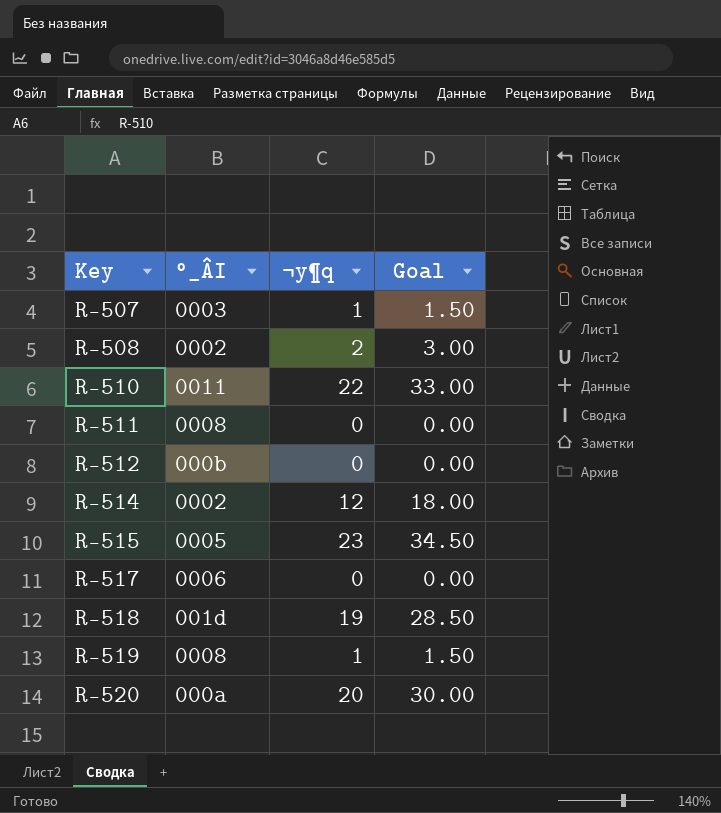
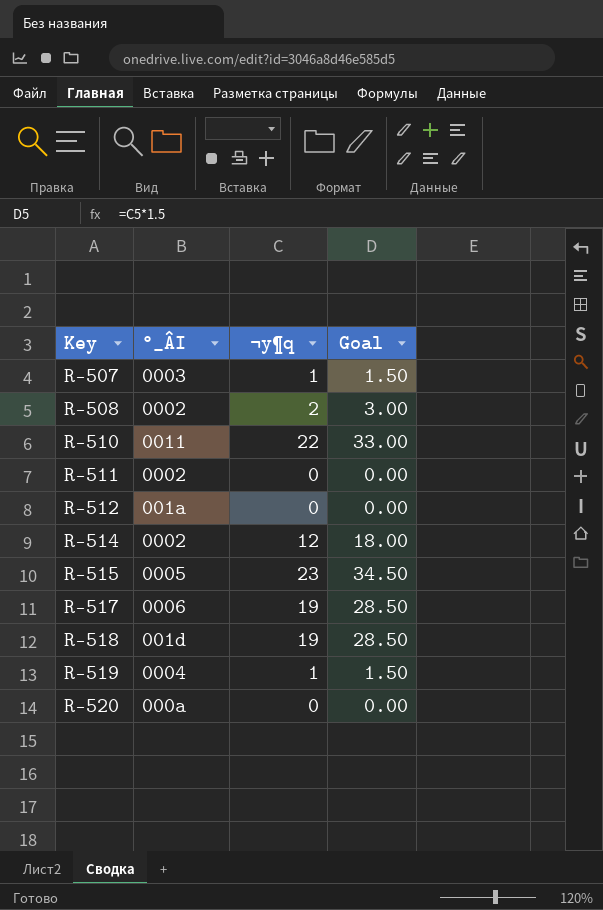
R-511 | °_ÂI: 0008 -> 0002
R-512 | °_ÂI: 000b -> 001a
R-517 | ¬y¶q: 0 -> 19
R-517 | Goal: 0.00 -> 28.50
R-519 | °_ÂI: 0008 -> 0004
R-520 | ¬y¶q: 20 -> 0
R-520 | Goal: 30.00 -> 0.00

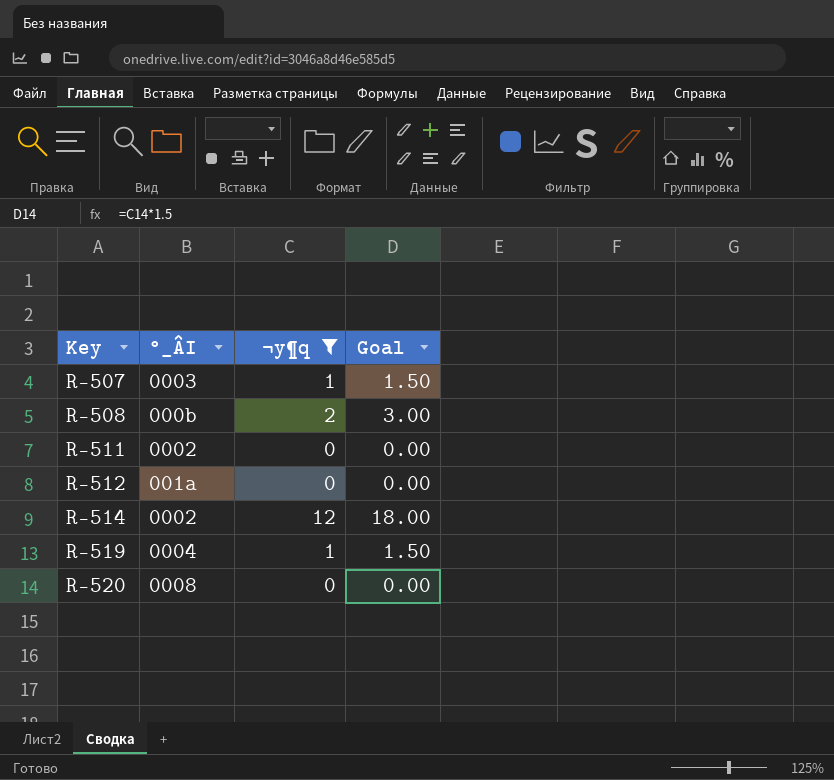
filter: none -> ¬y¶q <= 12
R-508 | °_ÂI: 0002 -> 000b
R-520 | °_ÂI: 000a -> 0008

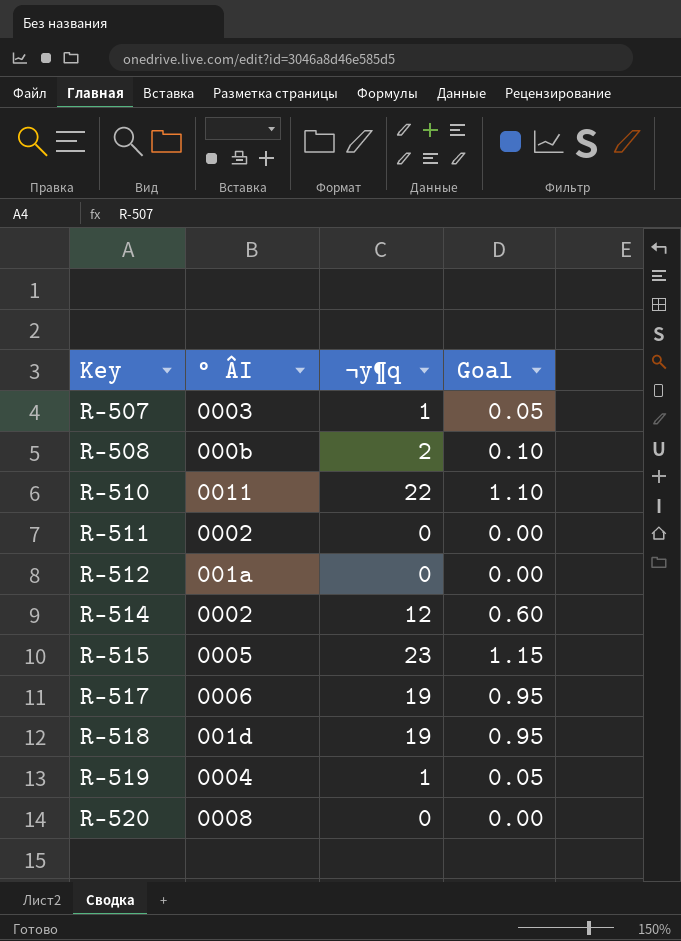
filter: ¬y¶q <= 12 -> none
column name: °_ÂI -> ° ÂI
column Goal | formula: [¬y¶q] * 1.5 -> [¬y¶q] * 0.05

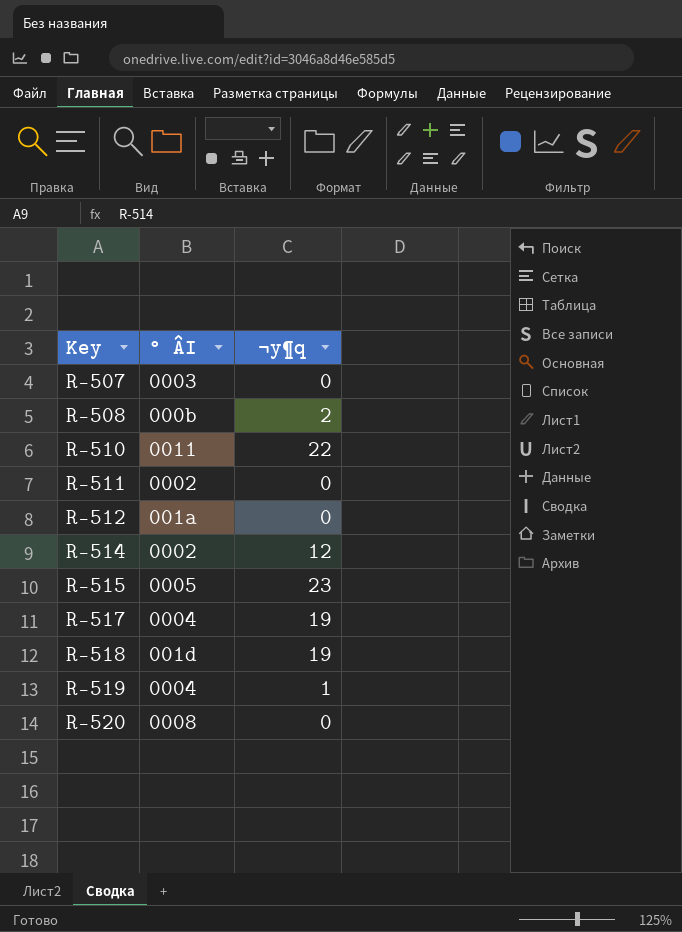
column Goal | formula: [¬y¶q] * 0.05 -> none
R-507 | ¬y¶q: 1 -> 0
R-517 | ° ÂI: 0006 -> 0004

